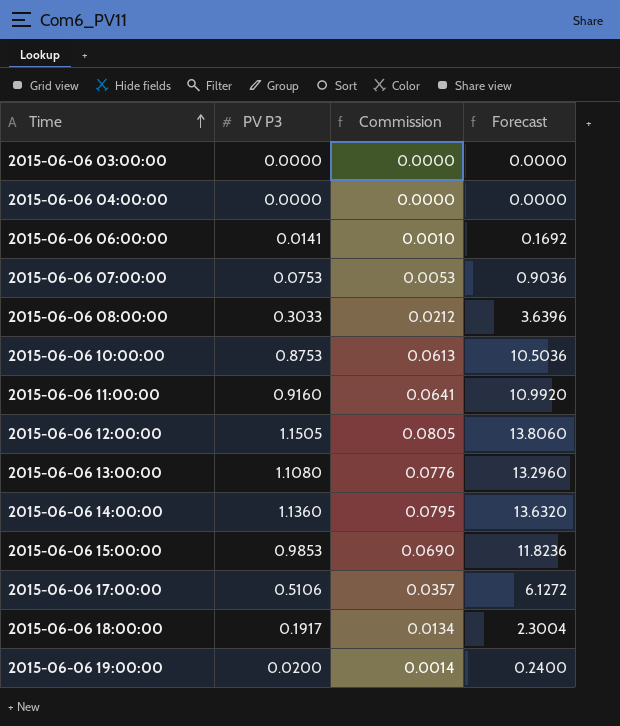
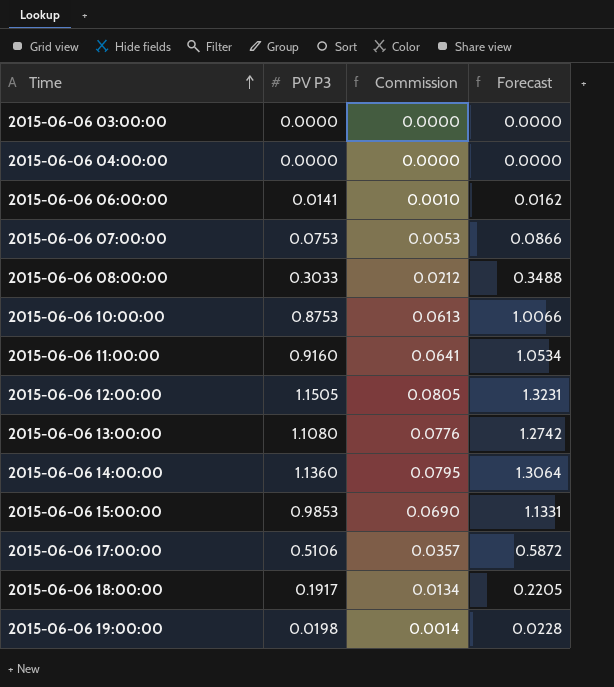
column Forecast | formula: [PV P3] * 12 -> [PV P3] * 1.15
2015-06-06 19:00:00 | PV P3: 0.0200 -> 0.0198

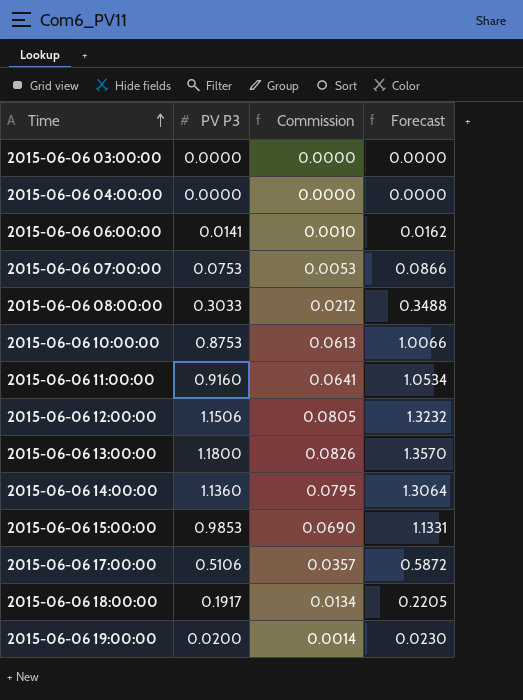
2015-06-06 12:00:00 | PV P3: 1.1505 -> 1.1506
2015-06-06 12:00:00 | Forecast: 1.3231 -> 1.3232
2015-06-06 13:00:00 | PV P3: 1.1080 -> 1.1800
2015-06-06 13:00:00 | Commission: 0.0776 -> 0.0826
2015-06-06 13:00:00 | Forecast: 1.2742 -> 1.3570
2015-06-06 19:00:00 | PV P3: 0.0198 -> 0.0200
2015-06-06 19:00:00 | Forecast: 0.0228 -> 0.0230

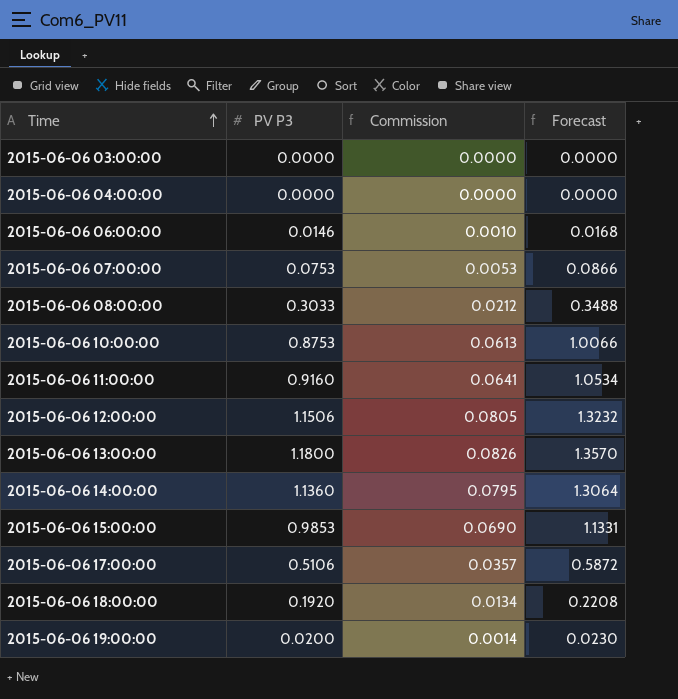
2015-06-06 06:00:00 | PV P3: 0.0141 -> 0.0146
2015-06-06 06:00:00 | Forecast: 0.0162 -> 0.0168
2015-06-06 18:00:00 | PV P3: 0.1917 -> 0.1920
2015-06-06 18:00:00 | Forecast: 0.2205 -> 0.2208

